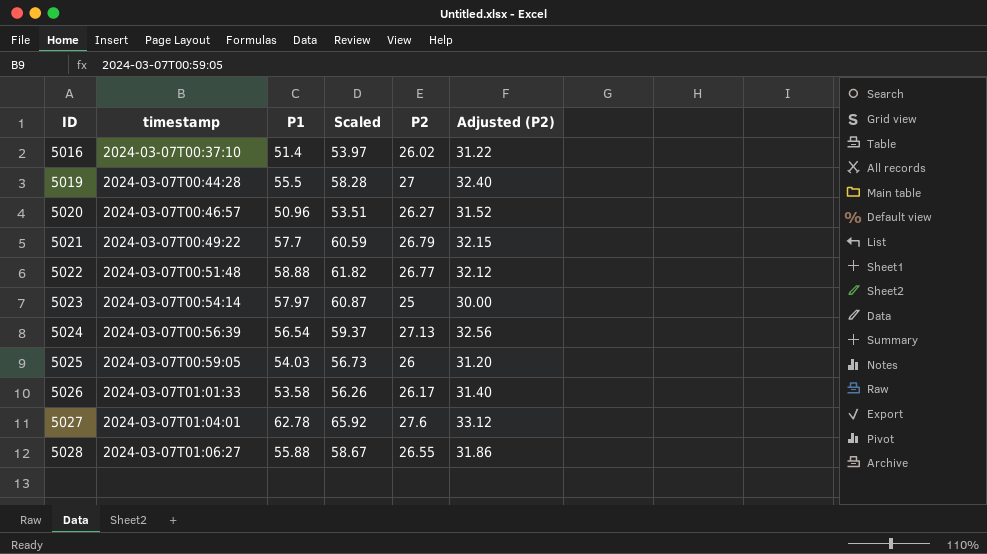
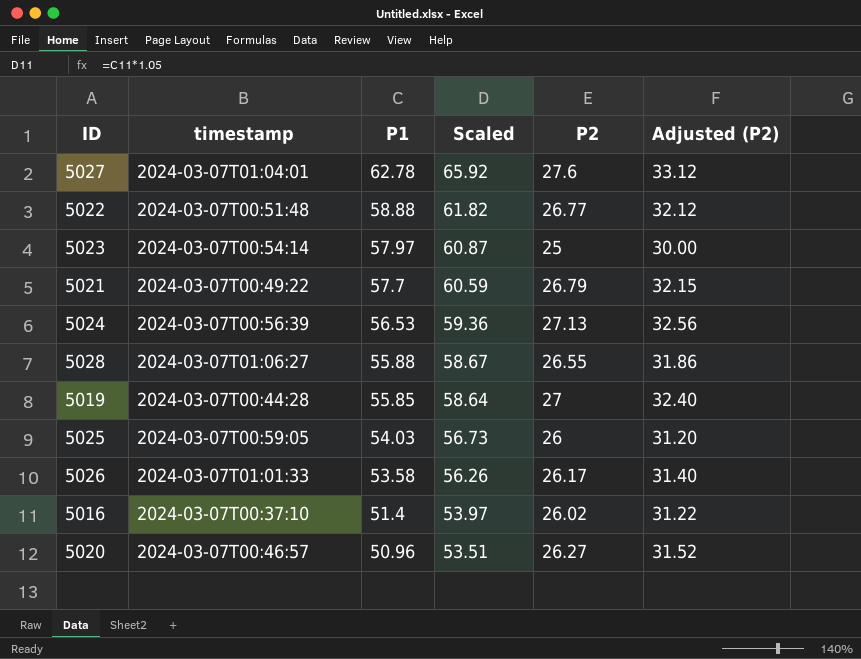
row order: ID ascending -> P1 descending
5024 | P1: 56.54 -> 56.53
5024 | Scaled: 59.37 -> 59.36
5019 | P1: 55.5 -> 55.85
5019 | Scaled: 58.28 -> 58.64

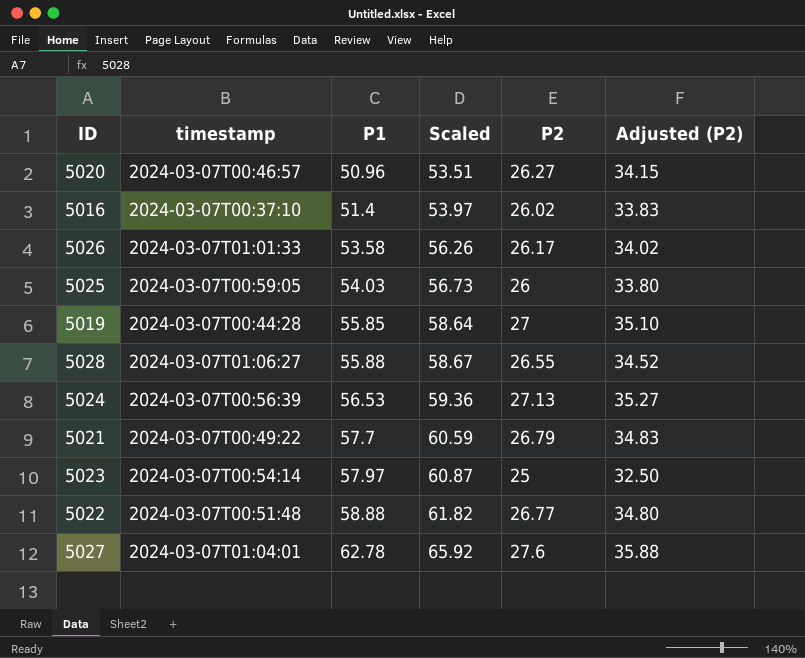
row order: P1 descending -> P1 ascending
column Adjusted (P2) | formula: [P2] * 1.2 -> [P2] * 1.3

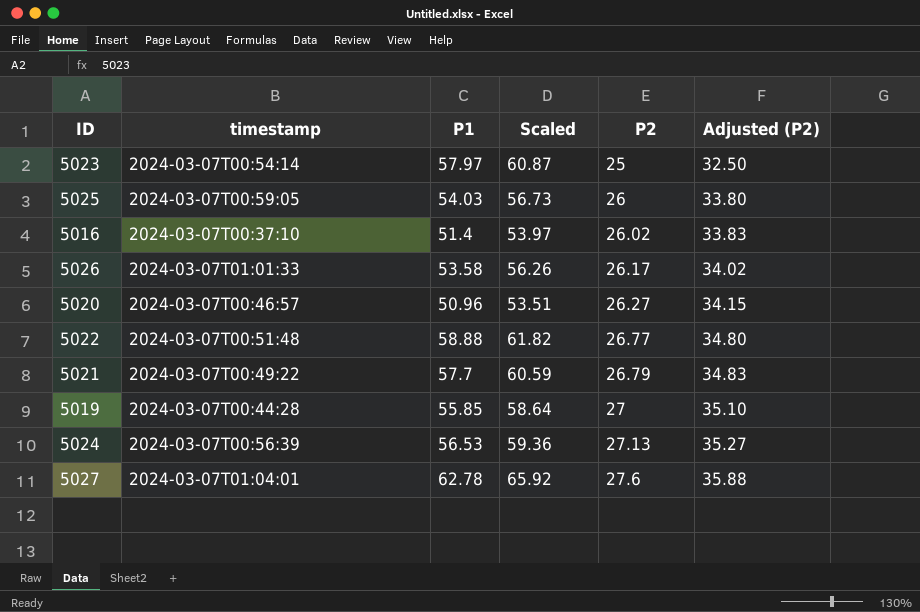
row order: P1 ascending -> P2 ascending
row 5028: 2024-03-07T01:06:27 | 55.88 | 58.67 | 26.55 | 34.52 -> none

